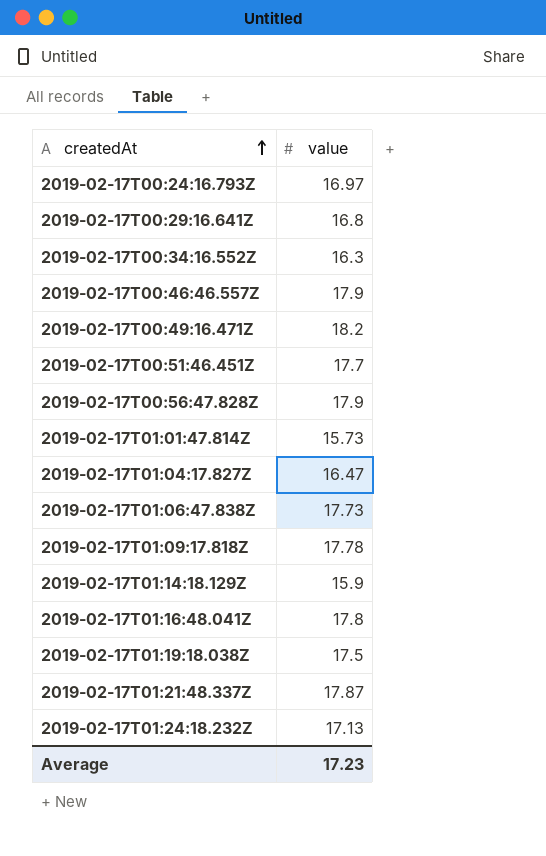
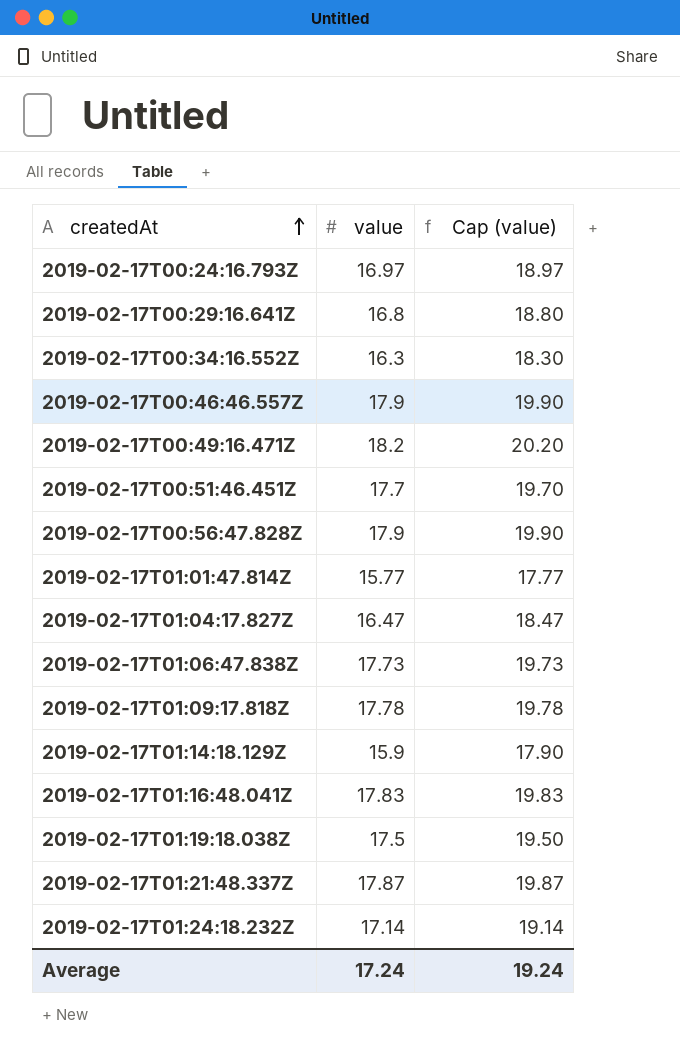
column Cap (value) | formula: none -> [value] + 2
2019-02-17T01:01:47.814Z | value: 15.73 -> 15.77
2019-02-17T01:16:48.041Z | value: 17.8 -> 17.83
2019-02-17T01:24:18.232Z | value: 17.13 -> 17.14
Average | value: 17.23 -> 17.24

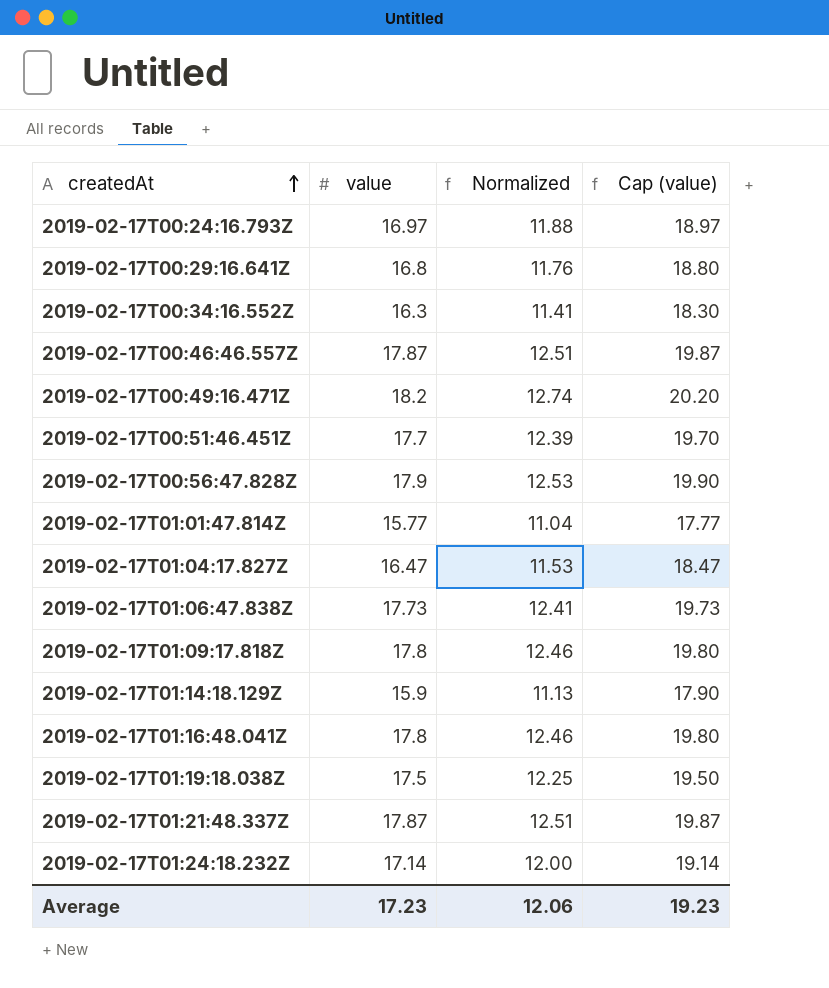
column Normalized | formula: none -> [value] * 0.7
2019-02-17T00:46:46.557Z | value: 17.9 -> 17.87
2019-02-17T00:46:46.557Z | Cap (value): 19.90 -> 19.87
2019-02-17T01:09:17.818Z | value: 17.78 -> 17.8
2019-02-17T01:09:17.818Z | Cap (value): 19.78 -> 19.80
2019-02-17T01:16:48.041Z | value: 17.83 -> 17.8
2019-02-17T01:16:48.041Z | Cap (value): 19.83 -> 19.80
Average | value: 17.24 -> 17.23
Average | Cap (value): 19.24 -> 19.23

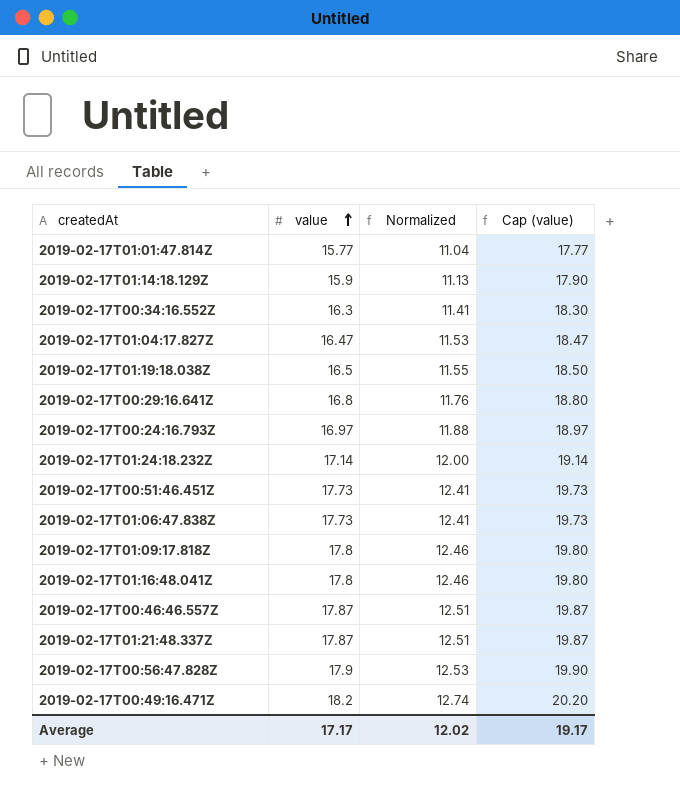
row order: createdAt ascending -> value ascending
2019-02-17T01:19:18.038Z | value: 17.5 -> 16.5
2019-02-17T01:19:18.038Z | Normalized: 12.25 -> 11.55
2019-02-17T01:19:18.038Z | Cap (value): 19.50 -> 18.50
2019-02-17T00:51:46.451Z | value: 17.7 -> 17.73
2019-02-17T00:51:46.451Z | Normalized: 12.39 -> 12.41
2019-02-17T00:51:46.451Z | Cap (value): 19.70 -> 19.73
Average | value: 17.23 -> 17.17
Average | Normalized: 12.06 -> 12.02
Average | Cap (value): 19.23 -> 19.17

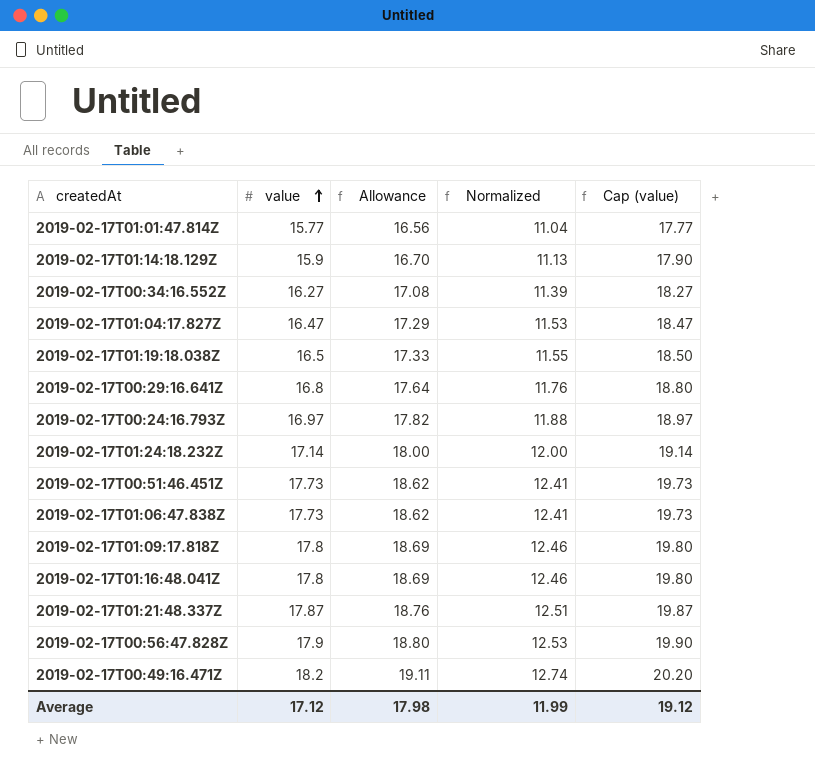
column Allowance | formula: none -> [value] * 1.05
row 2019-02-17T00:46:46.557Z: 17.87 | 12.51 | 19.87 -> none
2019-02-17T00:34:16.552Z | value: 16.3 -> 16.27
2019-02-17T00:34:16.552Z | Normalized: 11.41 -> 11.39
2019-02-17T00:34:16.552Z | Cap (value): 18.30 -> 18.27
Average | value: 17.17 -> 17.12
Average | Normalized: 12.02 -> 11.99
Average | Cap (value): 19.17 -> 19.12

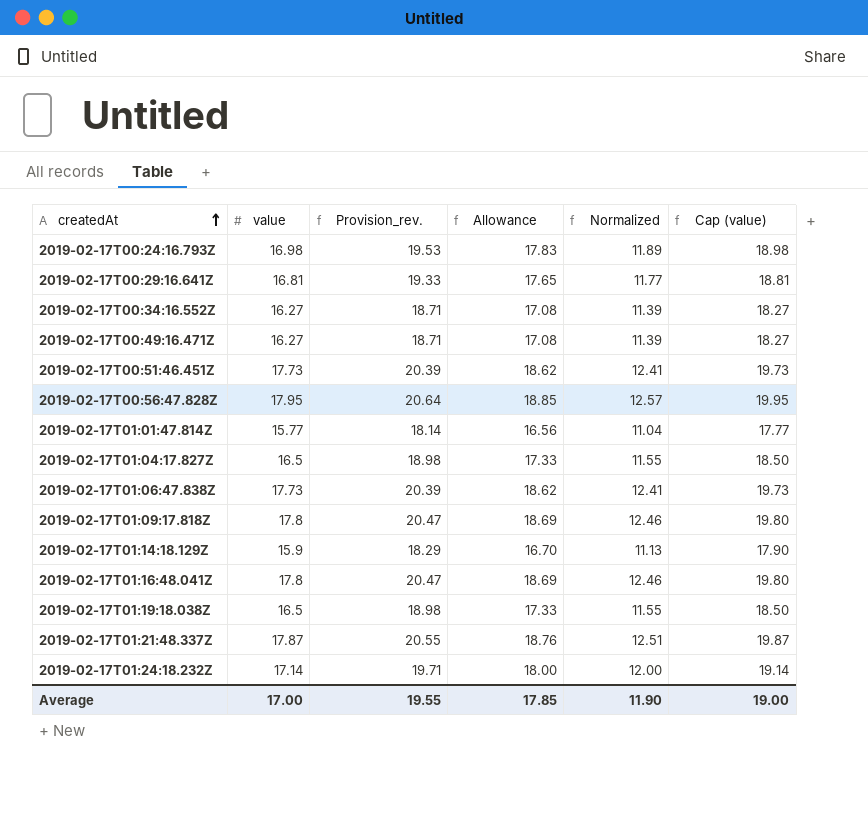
row order: value ascending -> createdAt ascending
column Provision_rev. | formula: none -> [value] * 1.15
2019-02-17T00:24:16.793Z | value: 16.97 -> 16.98
2019-02-17T00:24:16.793Z | Allowance: 17.82 -> 17.83
2019-02-17T00:24:16.793Z | Normalized: 11.88 -> 11.89
2019-02-17T00:24:16.793Z | Cap (value): 18.97 -> 18.98
2019-02-17T00:29:16.641Z | value: 16.8 -> 16.81
2019-02-17T00:29:16.641Z | Allowance: 17.64 -> 17.65
2019-02-17T00:29:16.641Z | Normalized: 11.76 -> 11.77
2019-02-17T00:29:16.641Z | Cap (value): 18.80 -> 18.81
2019-02-17T00:49:16.471Z | value: 18.2 -> 16.27
2019-02-17T00:49:16.471Z | Allowance: 19.11 -> 17.08
2019-02-17T00:49:16.471Z | Normalized: 12.74 -> 11.39
2019-02-17T00:49:16.471Z | Cap (value): 20.20 -> 18.27
2019-02-17T00:56:47.828Z | value: 17.9 -> 17.95
2019-02-17T00:56:47.828Z | Allowance: 18.80 -> 18.85
2019-02-17T00:56:47.828Z | Normalized: 12.53 -> 12.57
2019-02-17T00:56:47.828Z | Cap (value): 19.90 -> 19.95
2019-02-17T01:04:17.827Z | value: 16.47 -> 16.5
2019-02-17T01:04:17.827Z | Allowance: 17.29 -> 17.33
2019-02-17T01:04:17.827Z | Normalized: 11.53 -> 11.55
2019-02-17T01:04:17.827Z | Cap (value): 18.47 -> 18.50
Average | value: 17.12 -> 17.00
Average | Allowance: 17.98 -> 17.85
Average | Normalized: 11.99 -> 11.90
Average | Cap (value): 19.12 -> 19.00

